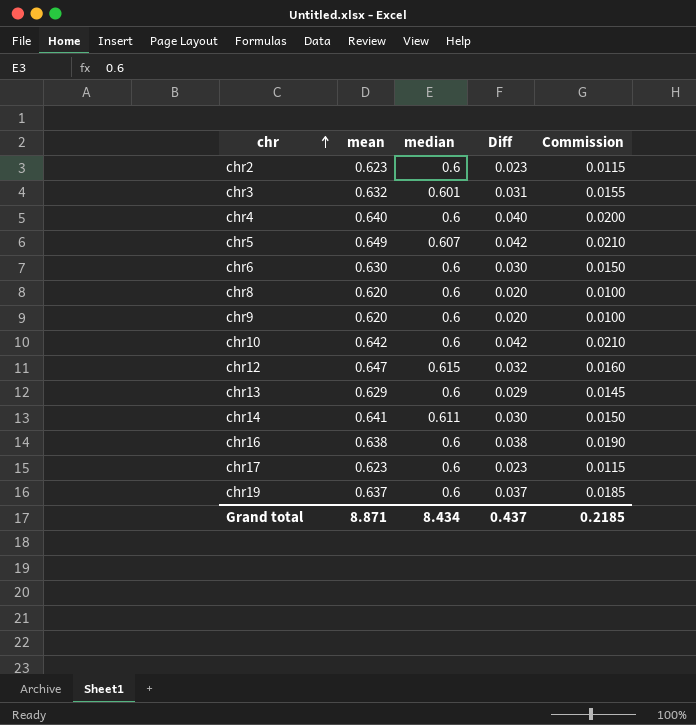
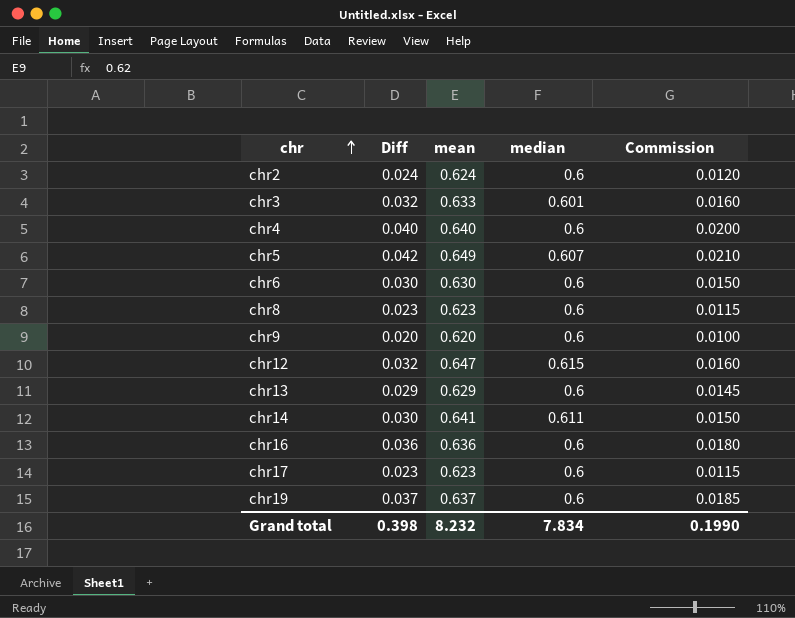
column Diff | position: 4 -> 2
row chr10: 0.642 | 0.6 | 0.042 | 0.0210 -> none
chr2 | Diff: 0.023 -> 0.024
chr2 | mean: 0.623 -> 0.624
chr2 | Commission: 0.0115 -> 0.0120
chr3 | Diff: 0.031 -> 0.032
chr3 | mean: 0.632 -> 0.633
chr3 | Commission: 0.0155 -> 0.0160
chr8 | Diff: 0.020 -> 0.023
chr8 | mean: 0.620 -> 0.623
chr8 | Commission: 0.0100 -> 0.0115
chr16 | Diff: 0.038 -> 0.036
chr16 | mean: 0.638 -> 0.636
chr16 | Commission: 0.0190 -> 0.0180
Grand total | Diff: 0.437 -> 0.398
Grand total | mean: 8.871 -> 8.232
Grand total | median: 8.434 -> 7.834
Grand total | Commission: 0.2185 -> 0.1990

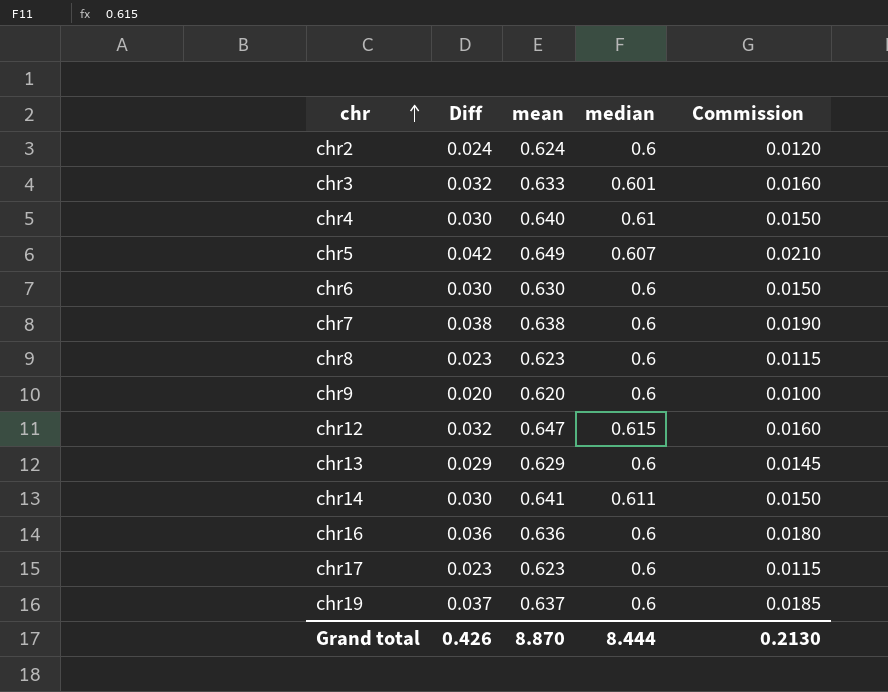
chr4 | Diff: 0.040 -> 0.030
chr4 | median: 0.6 -> 0.61
chr4 | Commission: 0.0200 -> 0.0150
row chr7: none -> 0.038 | 0.638 | 0.6 | 0.0190
Grand total | Diff: 0.398 -> 0.426
Grand total | mean: 8.232 -> 8.870
Grand total | median: 7.834 -> 8.444
Grand total | Commission: 0.1990 -> 0.2130

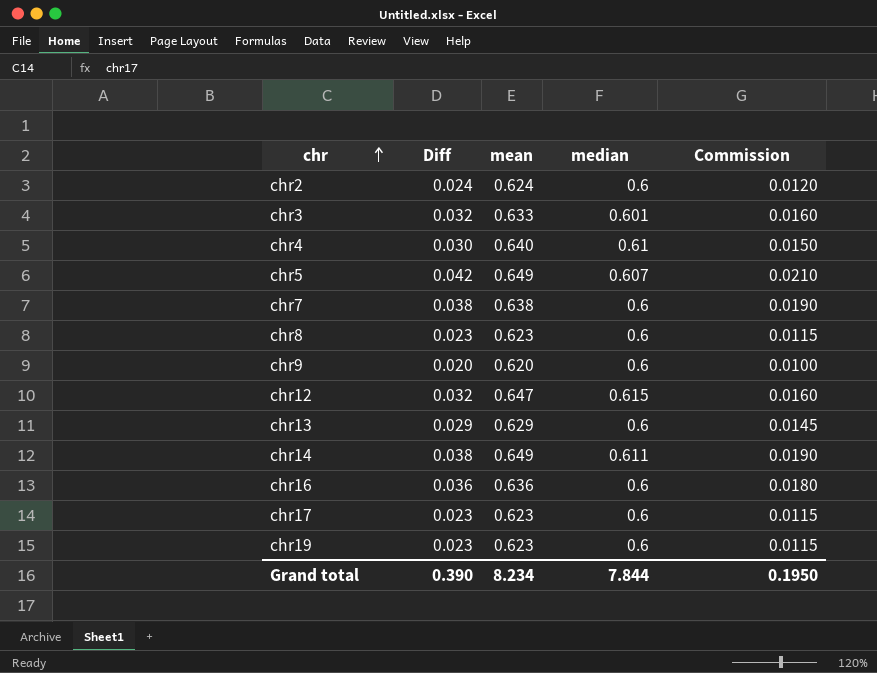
row chr6: 0.030 | 0.630 | 0.6 | 0.0150 -> none
chr14 | Diff: 0.030 -> 0.038
chr14 | mean: 0.641 -> 0.649
chr14 | Commission: 0.0150 -> 0.0190
chr19 | Diff: 0.037 -> 0.023
chr19 | mean: 0.637 -> 0.623
chr19 | Commission: 0.0185 -> 0.0115
Grand total | Diff: 0.426 -> 0.390
Grand total | mean: 8.870 -> 8.234
Grand total | median: 8.444 -> 7.844
Grand total | Commission: 0.2130 -> 0.1950

